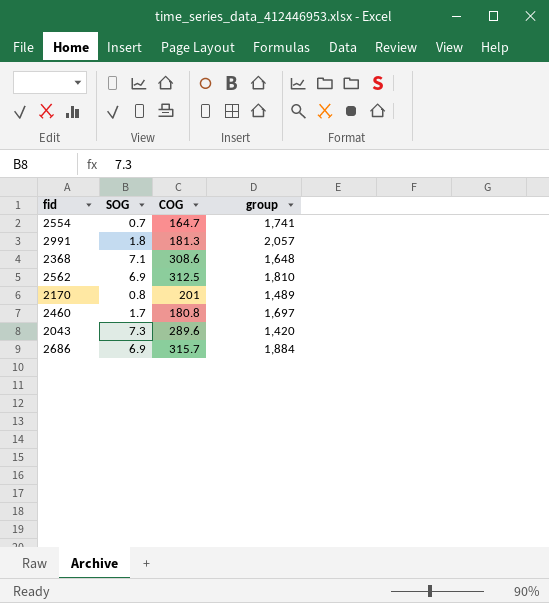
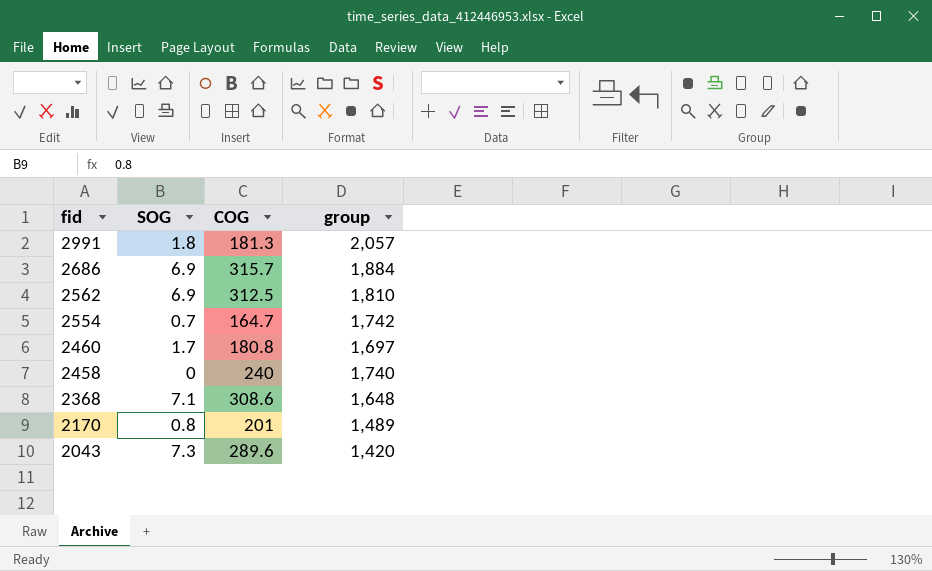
row order: none -> fid descending
2554 | group: 1,741 -> 1,742
row 2458: none -> 0 | 240 | 1,740

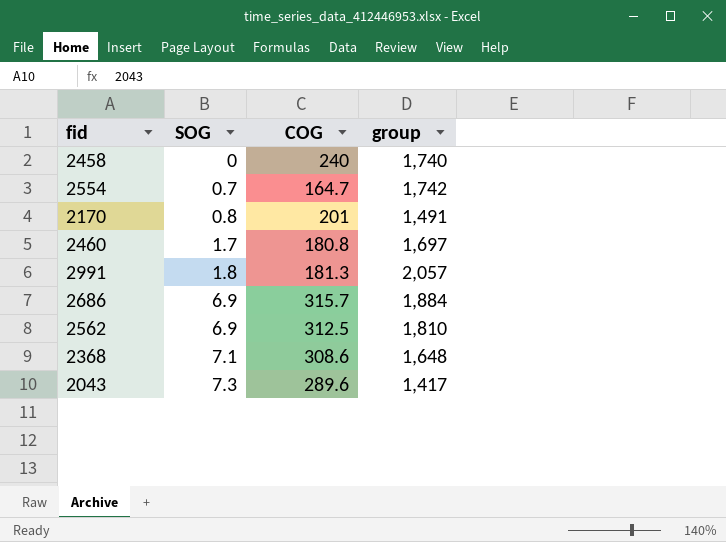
row order: fid descending -> SOG ascending
2170 | group: 1,489 -> 1,491
2043 | group: 1,420 -> 1,417

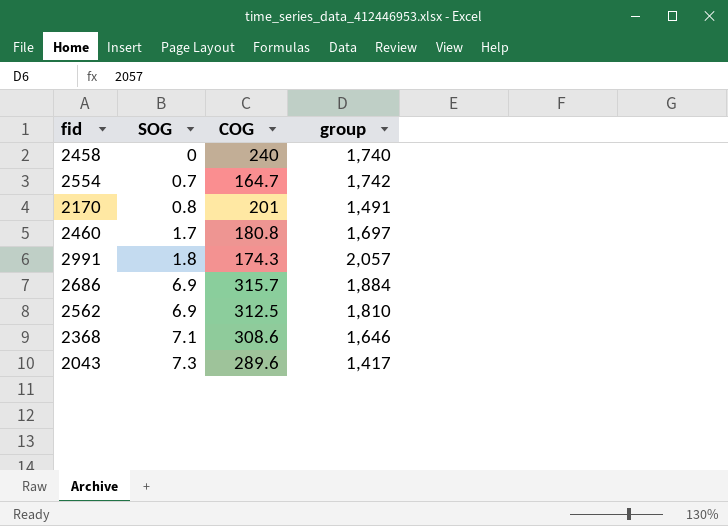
2991 | COG: 181.3 -> 174.3
2368 | group: 1,648 -> 1,646

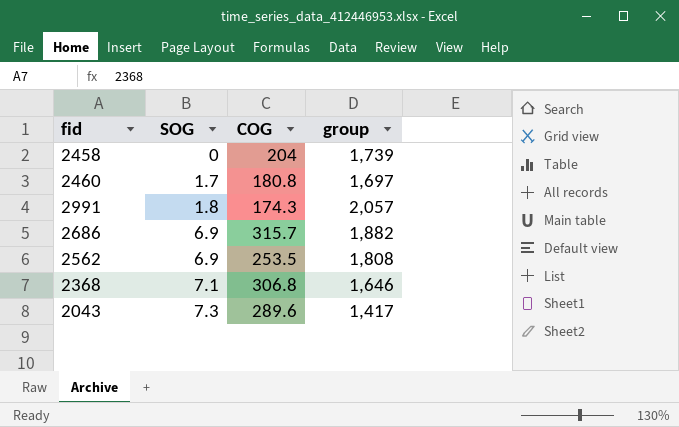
row 2554: 0.7 | 164.7 | 1,742 -> none
row 2170: 0.8 | 201 | 1,491 -> none
2458 | COG: 240 -> 204
2458 | group: 1,740 -> 1,739
2686 | group: 1,884 -> 1,882
2562 | COG: 312.5 -> 253.5
2562 | group: 1,810 -> 1,808
2368 | COG: 308.6 -> 306.8

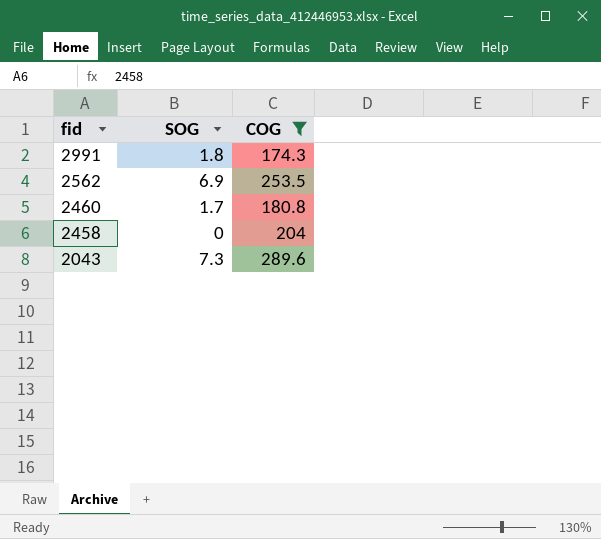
filter: none -> COG <= 289.6
row order: SOG ascending -> fid descending
column group | position: 4 -> none

